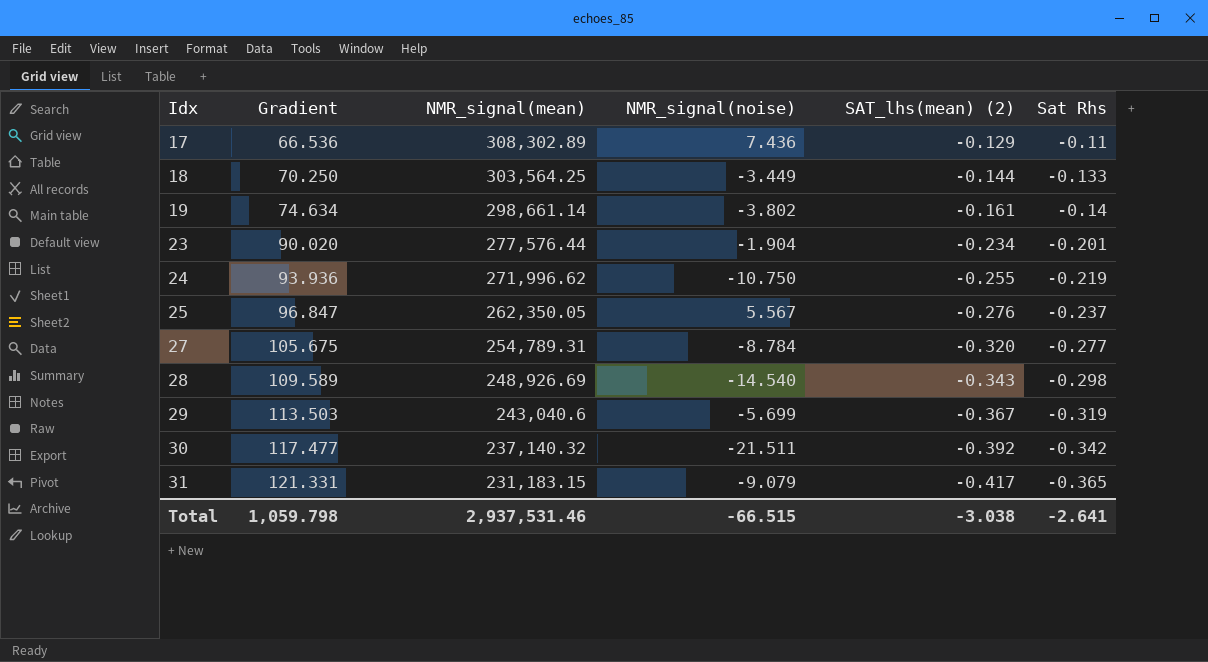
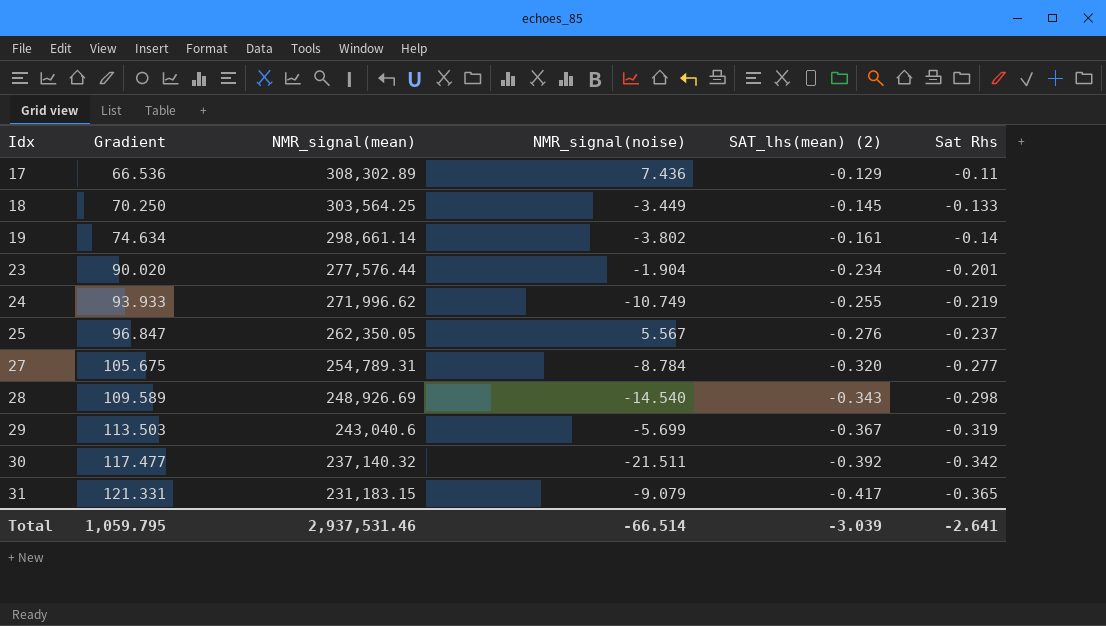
18 | SAT_lhs(mean) (2): -0.144 -> -0.145
24 | Gradient: 93.936 -> 93.933
24 | NMR_signal(noise): -10.750 -> -10.749
Total | Gradient: 1,059.798 -> 1,059.795
Total | NMR_signal(noise): -66.515 -> -66.514
Total | SAT_lhs(mean) (2): -3.038 -> -3.039

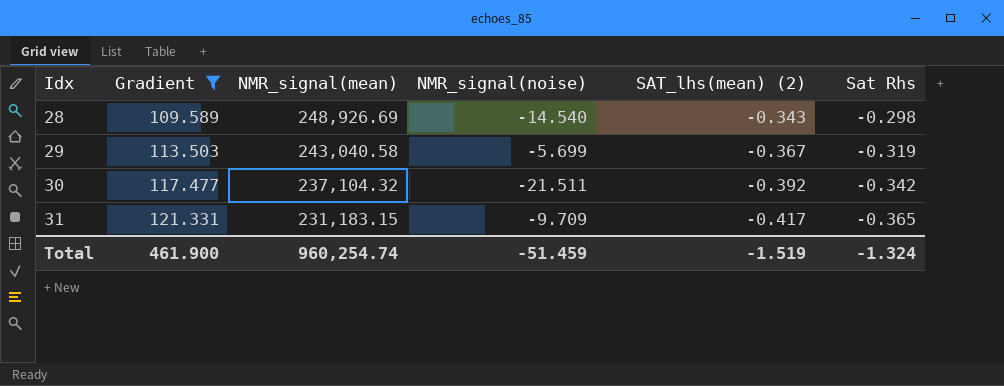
filter: none -> Gradient >= 109.589
29 | NMR_signal(mean): 243,040.6 -> 243,040.58
30 | NMR_signal(mean): 237,140.32 -> 237,104.32
31 | NMR_signal(noise): -9.079 -> -9.709
Total | Gradient: 1,059.795 -> 461.900
Total | NMR_signal(mean): 2,937,531.46 -> 960,254.74
Total | NMR_signal(noise): -66.514 -> -51.459
Total | SAT_lhs(mean) (2): -3.039 -> -1.519
Total | Sat Rhs: -2.641 -> -1.324

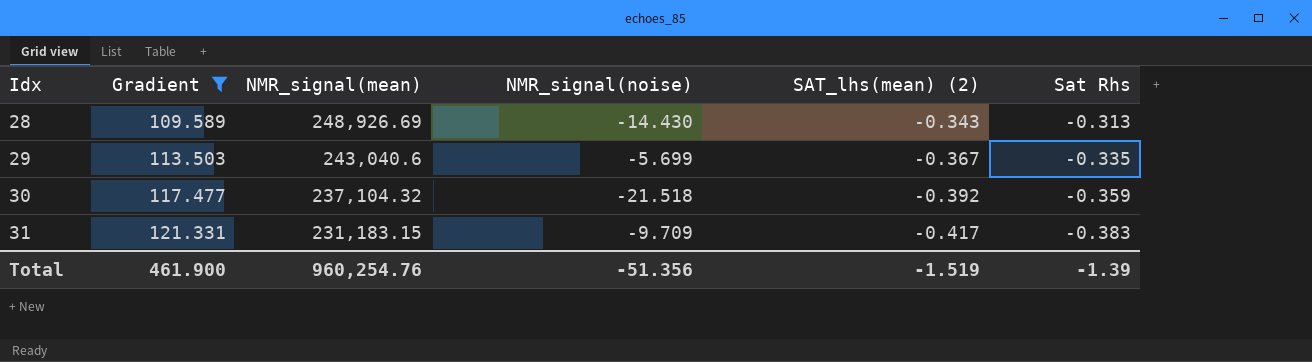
28 | NMR_signal(noise): -14.540 -> -14.430
28 | Sat Rhs: -0.298 -> -0.313
29 | NMR_signal(mean): 243,040.58 -> 243,040.6
29 | Sat Rhs: -0.319 -> -0.335
30 | NMR_signal(noise): -21.511 -> -21.518
30 | Sat Rhs: -0.342 -> -0.359
31 | Sat Rhs: -0.365 -> -0.383
Total | NMR_signal(mean): 960,254.74 -> 960,254.76
Total | NMR_signal(noise): -51.459 -> -51.356
Total | Sat Rhs: -1.324 -> -1.39

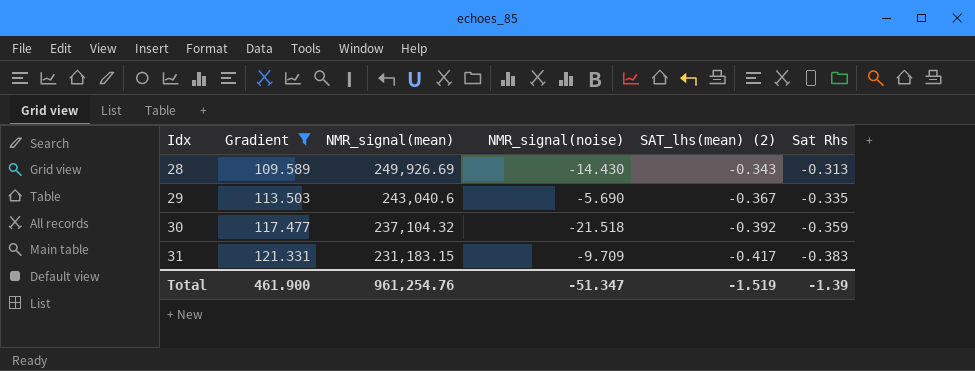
28 | NMR_signal(mean): 248,926.69 -> 249,926.69
29 | NMR_signal(noise): -5.699 -> -5.690
Total | NMR_signal(mean): 960,254.76 -> 961,254.76
Total | NMR_signal(noise): -51.356 -> -51.347

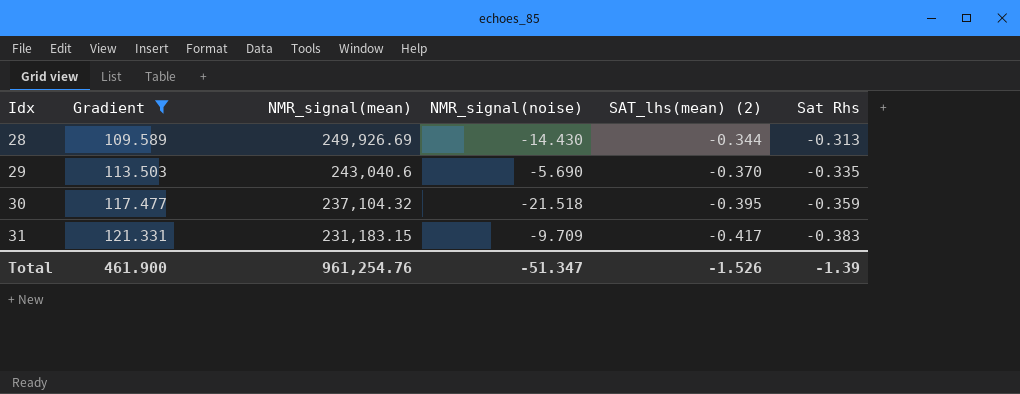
28 | SAT_lhs(mean) (2): -0.343 -> -0.344
29 | SAT_lhs(mean) (2): -0.367 -> -0.370
30 | SAT_lhs(mean) (2): -0.392 -> -0.395
Total | SAT_lhs(mean) (2): -1.519 -> -1.526

